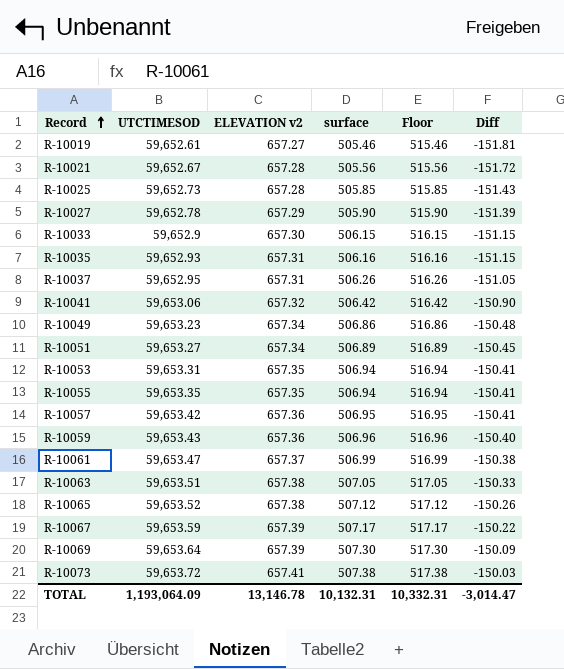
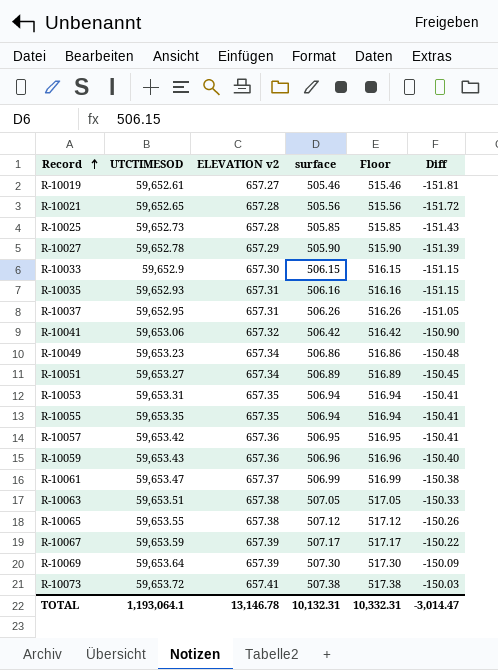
R-10021 | UTCTIMESOD: 59,652.67 -> 59,652.65
R-10065 | UTCTIMESOD: 59,653.52 -> 59,653.55
TOTAL | UTCTIMESOD: 1,193,064.09 -> 1,193,064.1

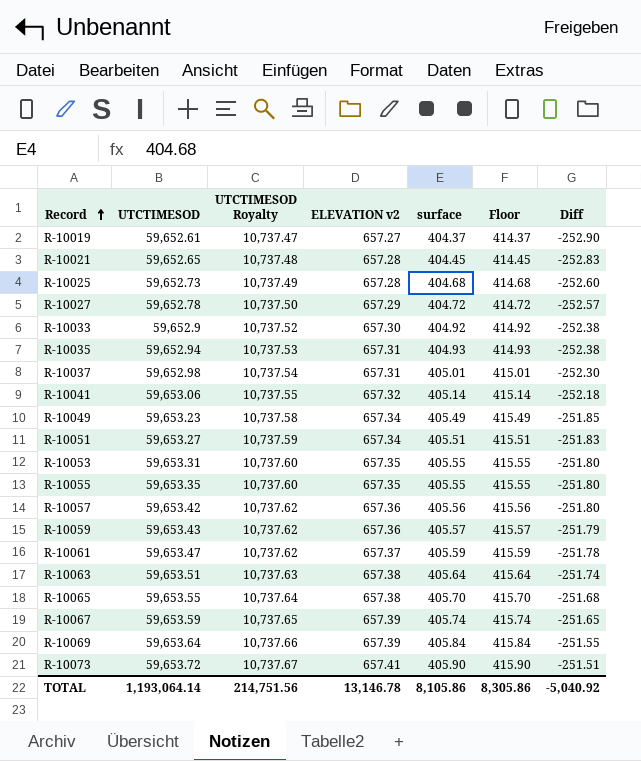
column UTCTIMESOD Royalty | formula: none -> [UTCTIMESOD] * 0.18
R-10019 | surface: 505.46 -> 404.37
R-10019 | Floor: 515.46 -> 414.37
R-10019 | Diff: -151.81 -> -252.90
R-10021 | surface: 505.56 -> 404.45
R-10021 | Floor: 515.56 -> 414.45
R-10021 | Diff: -151.72 -> -252.83
R-10025 | surface: 505.85 -> 404.68
R-10025 | Floor: 515.85 -> 414.68
R-10025 | Diff: -151.43 -> -252.60
R-10027 | surface: 505.90 -> 404.72
R-10027 | Floor: 515.90 -> 414.72
R-10027 | Diff: -151.39 -> -252.57
R-10033 | surface: 506.15 -> 404.92
R-10033 | Floor: 516.15 -> 414.92
R-10033 | Diff: -151.15 -> -252.38
R-10035 | UTCTIMESOD: 59,652.93 -> 59,652.94
R-10035 | surface: 506.16 -> 404.93
R-10035 | Floor: 516.16 -> 414.93
R-10035 | Diff: -151.15 -> -252.38
R-10037 | UTCTIMESOD: 59,652.95 -> 59,652.98
R-10037 | surface: 506.26 -> 405.01
R-10037 | Floor: 516.26 -> 415.01
R-10037 | Diff: -151.05 -> -252.30
R-10041 | surface: 506.42 -> 405.14
R-10041 | Floor: 516.42 -> 415.14
R-10041 | Diff: -150.90 -> -252.18
R-10049 | surface: 506.86 -> 405.49
R-10049 | Floor: 516.86 -> 415.49
R-10049 | Diff: -150.48 -> -251.85
R-10051 | surface: 506.89 -> 405.51
R-10051 | Floor: 516.89 -> 415.51
R-10051 | Diff: -150.45 -> -251.83
R-10053 | surface: 506.94 -> 405.55
R-10053 | Floor: 516.94 -> 415.55
R-10053 | Diff: -150.41 -> -251.80
R-10055 | surface: 506.94 -> 405.55
R-10055 | Floor: 516.94 -> 415.55
R-10055 | Diff: -150.41 -> -251.80
R-10057 | surface: 506.95 -> 405.56
R-10057 | Floor: 516.95 -> 415.56
R-10057 | Diff: -150.41 -> -251.80
R-10059 | surface: 506.96 -> 405.57
R-10059 | Floor: 516.96 -> 415.57
R-10059 | Diff: -150.40 -> -251.79
R-10061 | surface: 506.99 -> 405.59
R-10061 | Floor: 516.99 -> 415.59
R-10061 | Diff: -150.38 -> -251.78
R-10063 | surface: 507.05 -> 405.64
R-10063 | Floor: 517.05 -> 415.64
R-10063 | Diff: -150.33 -> -251.74
R-10065 | surface: 507.12 -> 405.70
R-10065 | Floor: 517.12 -> 415.70
R-10065 | Diff: -150.26 -> -251.68
R-10067 | surface: 507.17 -> 405.74
R-10067 | Floor: 517.17 -> 415.74
R-10067 | Diff: -150.22 -> -251.65
R-10069 | surface: 507.30 -> 405.84
R-10069 | Floor: 517.30 -> 415.84
R-10069 | Diff: -150.09 -> -251.55
R-10073 | surface: 507.38 -> 405.90
R-10073 | Floor: 517.38 -> 415.90
R-10073 | Diff: -150.03 -> -251.51
TOTAL | UTCTIMESOD: 1,193,064.1 -> 1,193,064.14
TOTAL | surface: 10,132.31 -> 8,105.86
TOTAL | Floor: 10,332.31 -> 8,305.86
TOTAL | Diff: -3,014.47 -> -5,040.92

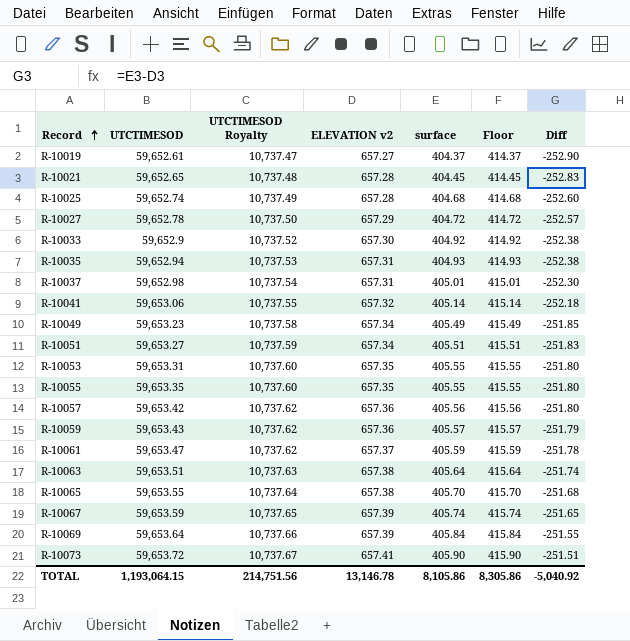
R-10025 | UTCTIMESOD: 59,652.73 -> 59,652.74
TOTAL | UTCTIMESOD: 1,193,064.14 -> 1,193,064.15

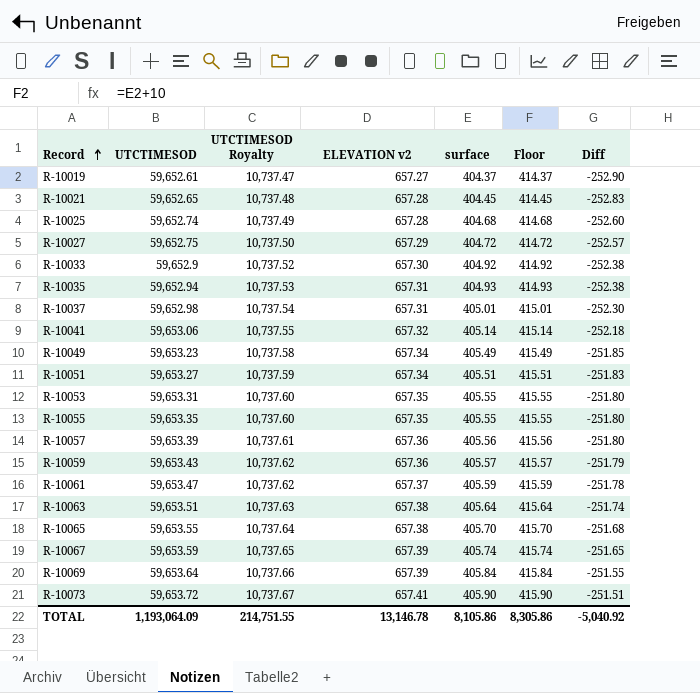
R-10027 | UTCTIMESOD: 59,652.78 -> 59,652.75
R-10057 | UTCTIMESOD: 59,653.42 -> 59,653.39
R-10057 | UTCTIMESOD Royalty: 10,737.62 -> 10,737.61
TOTAL | UTCTIMESOD: 1,193,064.15 -> 1,193,064.09
TOTAL | UTCTIMESOD Royalty: 214,751.56 -> 214,751.55

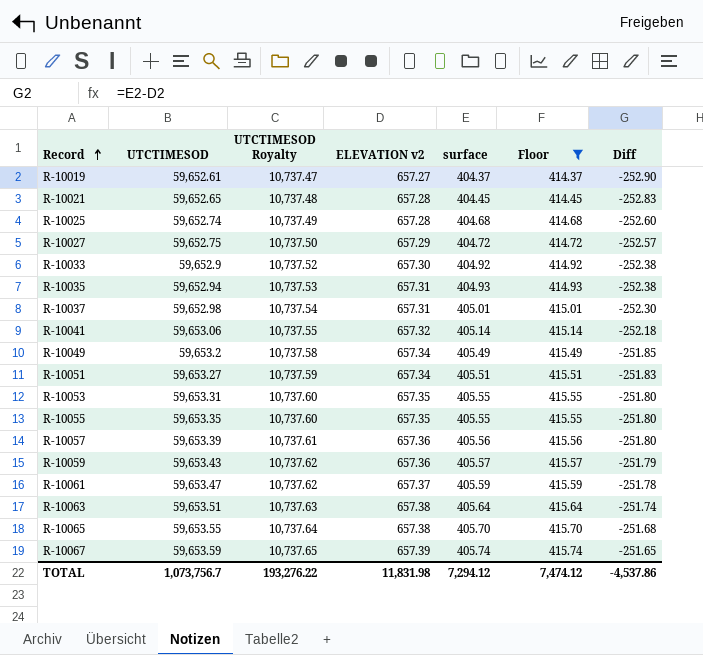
filter: none -> Floor <= 415.74
R-10049 | UTCTIMESOD: 59,653.23 -> 59,653.2
TOTAL | UTCTIMESOD: 1,193,064.09 -> 1,073,756.7
TOTAL | UTCTIMESOD Royalty: 214,751.55 -> 193,276.22
TOTAL | ELEVATION v2: 13,146.78 -> 11,831.98
TOTAL | surface: 8,105.86 -> 7,294.12
TOTAL | Floor: 8,305.86 -> 7,474.12
TOTAL | Diff: -5,040.92 -> -4,537.86

